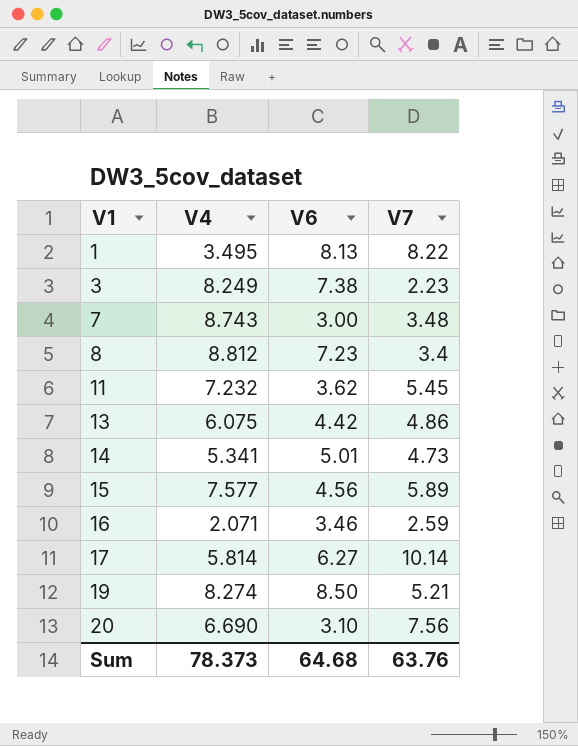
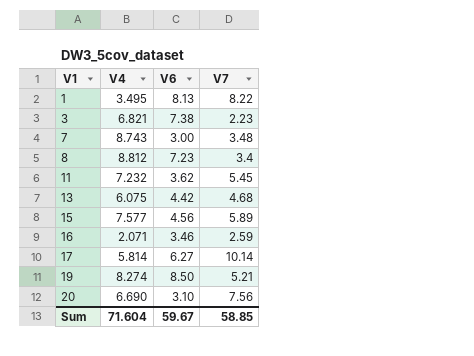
row 14: 5.341 | 5.01 | 4.73 -> none
3 | V4: 8.249 -> 6.821
13 | V7: 4.86 -> 4.68
Sum | V4: 78.373 -> 71.604
Sum | V6: 64.68 -> 59.67
Sum | V7: 63.76 -> 58.85

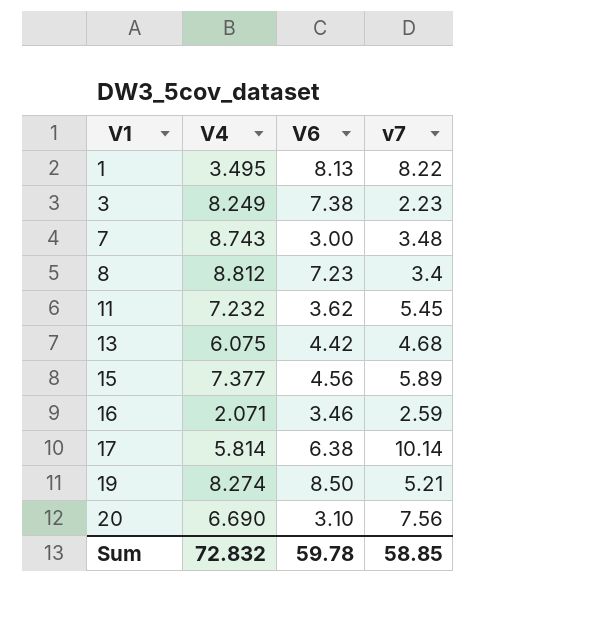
column name: V7 -> v7
3 | V4: 6.821 -> 8.249
15 | V4: 7.577 -> 7.377
17 | V6: 6.27 -> 6.38
Sum | V4: 71.604 -> 72.832
Sum | V6: 59.67 -> 59.78

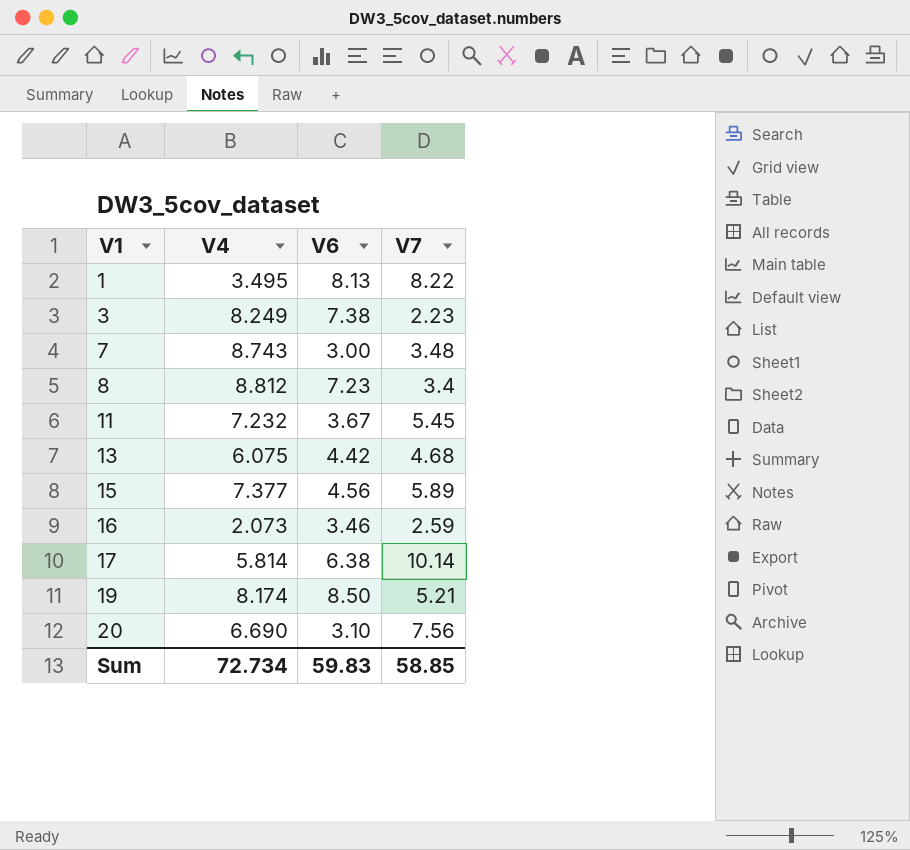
column name: v7 -> V7
11 | V6: 3.62 -> 3.67
16 | V4: 2.071 -> 2.073
19 | V4: 8.274 -> 8.174
Sum | V4: 72.832 -> 72.734
Sum | V6: 59.78 -> 59.83

